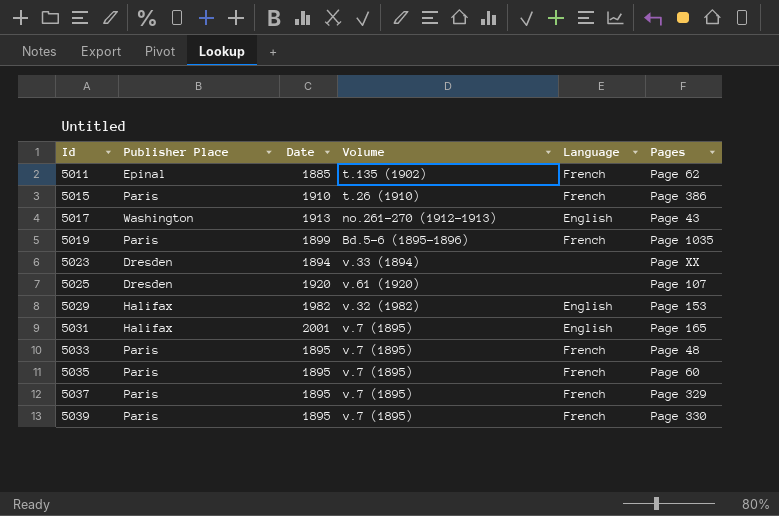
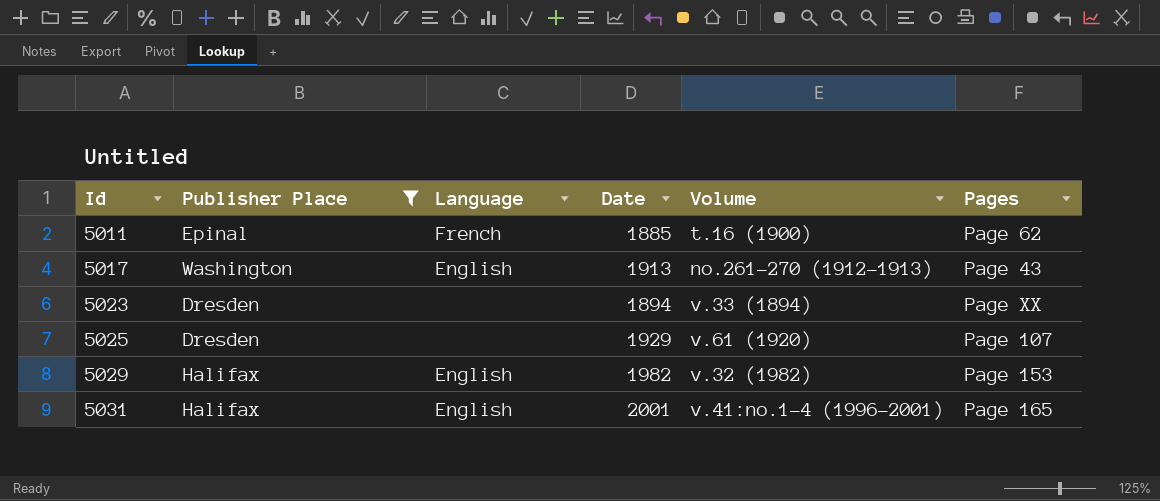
filter: none -> Publisher Place != Paris
column Language | position: 5 -> 3
5011 | Volume: t.135 (1902) -> t.16 (1900)
5025 | Date: 1920 -> 1929
5031 | Volume: v.7 (1895) -> v.41:no.1-4 (1996-2001)

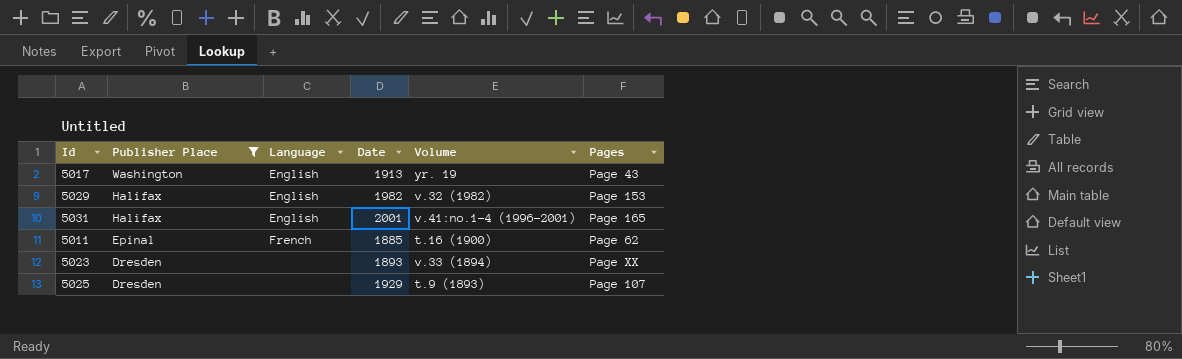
row order: Id ascending -> Publisher Place descending
5017 | Volume: no.261-270 (1912-1913) -> yr. 19
5023 | Date: 1894 -> 1893
5025 | Volume: v.61 (1920) -> t.9 (1893)

